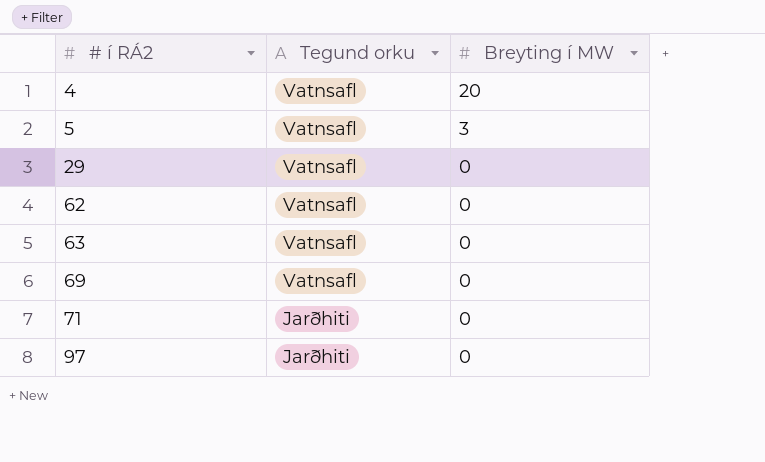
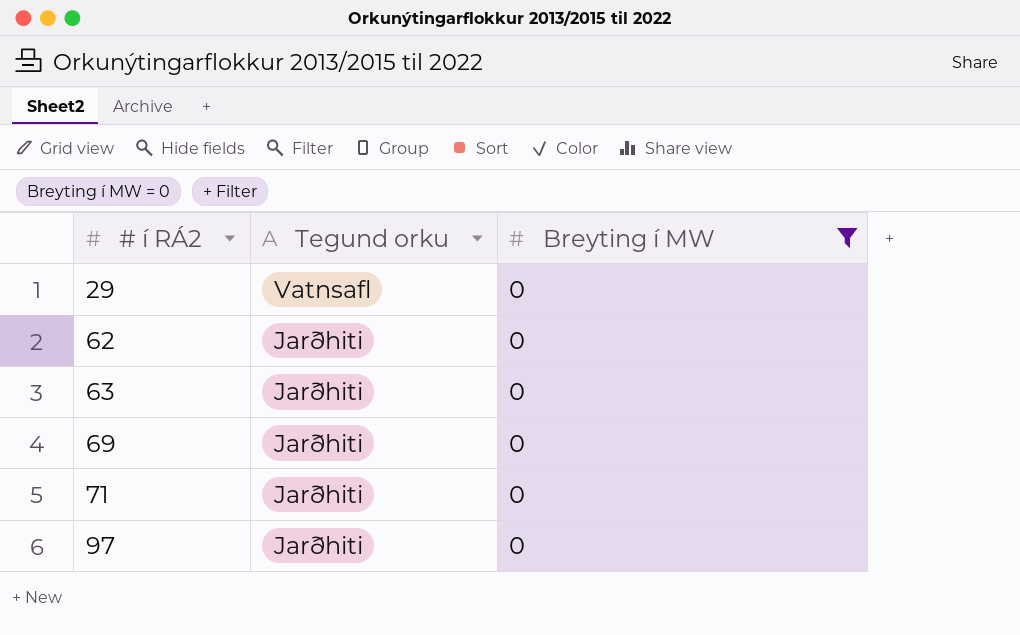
filter: none -> Breyting í MW = 0
62 | Tegund orku: Vatnsafl -> Jarðhiti
63 | Tegund orku: Vatnsafl -> Jarðhiti
69 | Tegund orku: Vatnsafl -> Jarðhiti

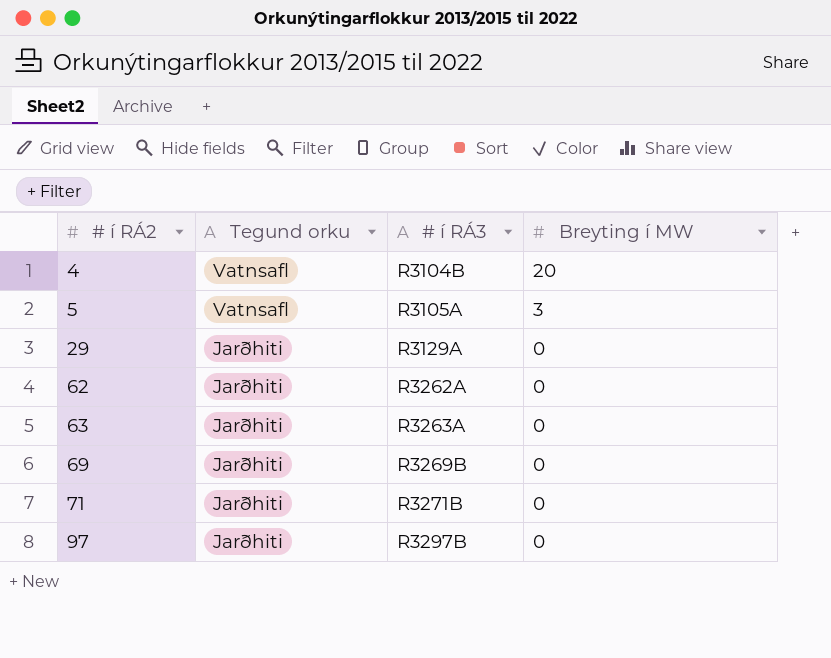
filter: Breyting í MW = 0 -> none
column # í RÁ3 | position: none -> 3
29 | Tegund orku: Vatnsafl -> Jarðhiti

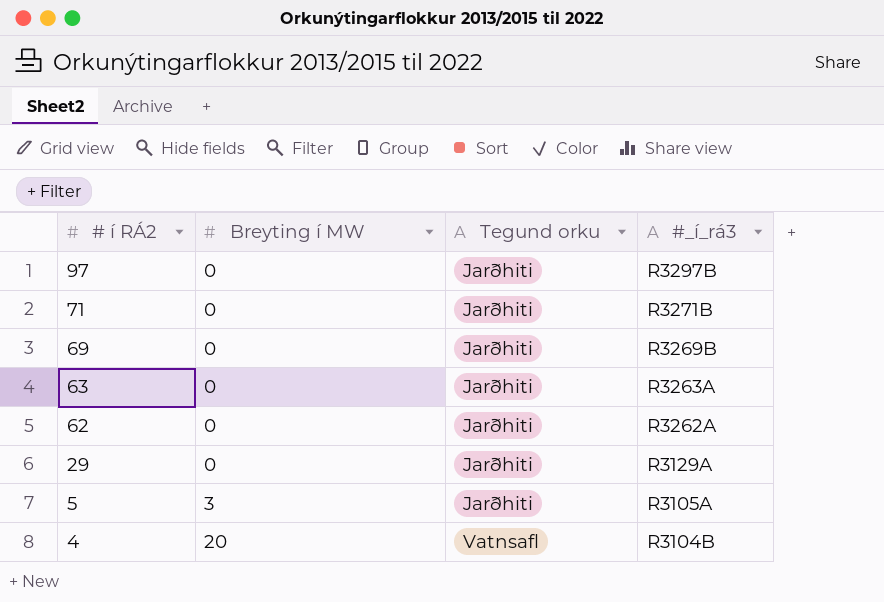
row order: # í RÁ2 ascending -> # í RÁ2 descending
column Breyting í MW | position: 4 -> 2
column name: # í RÁ3 -> #_í_rá3
5 | Tegund orku: Vatnsafl -> Jarðhiti

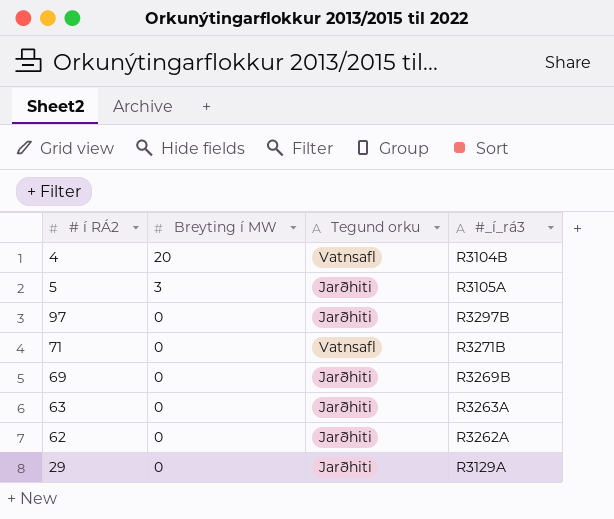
row order: # í RÁ2 descending -> Breyting í MW descending
71 | Tegund orku: Jarðhiti -> Vatnsafl

